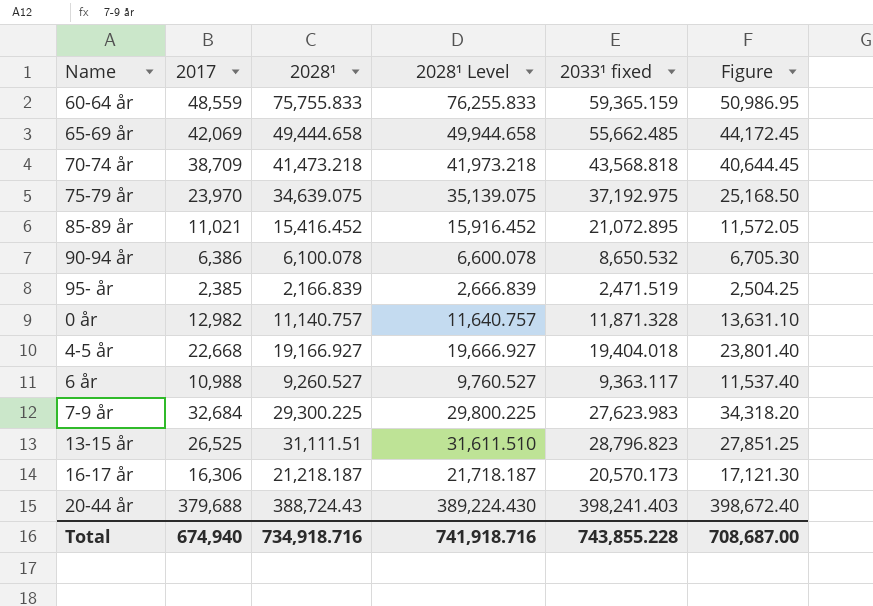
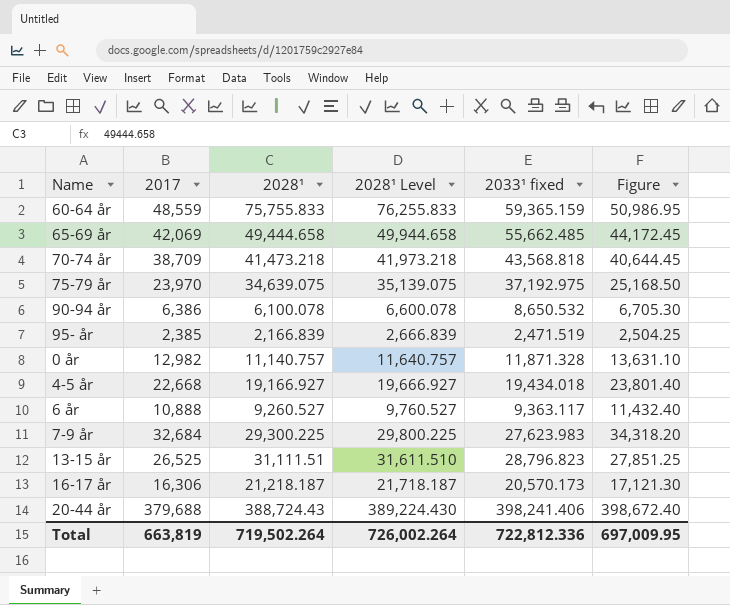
row 85-89 år: 11,021 | 15,416.452 | 15,916.452 | 21,072.895 | 11,572.05 -> none
4-5 år | 2033¹ fixed: 19,404.018 -> 19,434.018
6 år | 2017: 10,988 -> 10,888
6 år | Figure: 11,537.40 -> 11,432.40
20-44 år | 2033¹ fixed: 398,241.403 -> 398,241.406
Total | 2017: 674,940 -> 663,819
Total | 2028¹: 734,918.716 -> 719,502.264
Total | 2028¹ Level: 741,918.716 -> 726,002.264
Total | 2033¹ fixed: 743,855.228 -> 722,812.336
Total | Figure: 708,687.00 -> 697,009.95

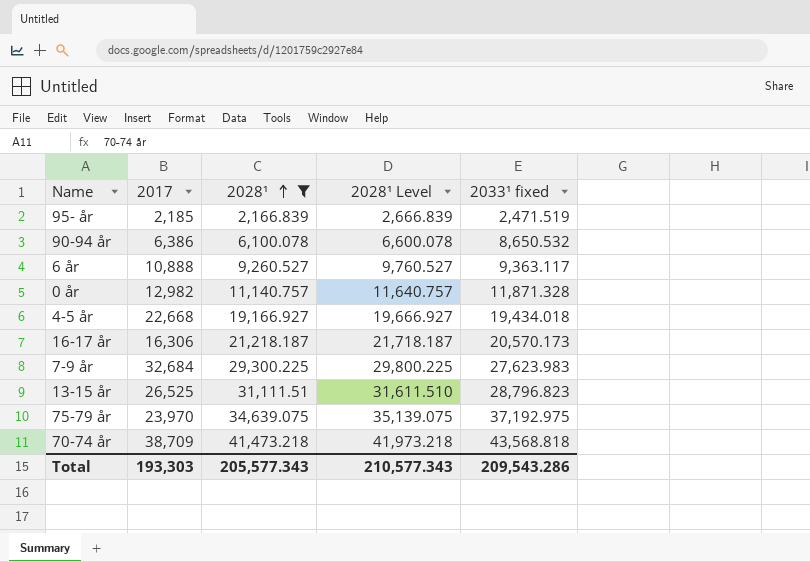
filter: none -> 2028¹ <= 41,473.218
row order: none -> 2028¹ ascending
column Figure | formula: [2017] * 1.05 -> none
95- år | 2017: 2,385 -> 2,185
Total | 2017: 663,819 -> 193,303
Total | 2028¹: 719,502.264 -> 205,577.343
Total | 2028¹ Level: 726,002.264 -> 210,577.343
Total | 2033¹ fixed: 722,812.336 -> 209,543.286

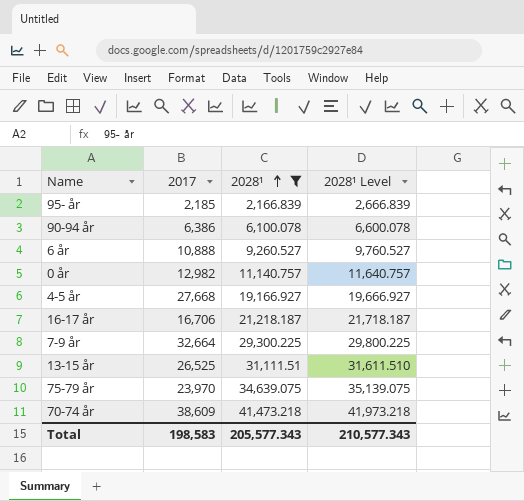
column 2033¹ fixed | position: 5 -> none
4-5 år | 2017: 22,668 -> 27,668
16-17 år | 2017: 16,306 -> 16,706
7-9 år | 2017: 32,684 -> 32,664
70-74 år | 2017: 38,709 -> 38,609
Total | 2017: 193,303 -> 198,583

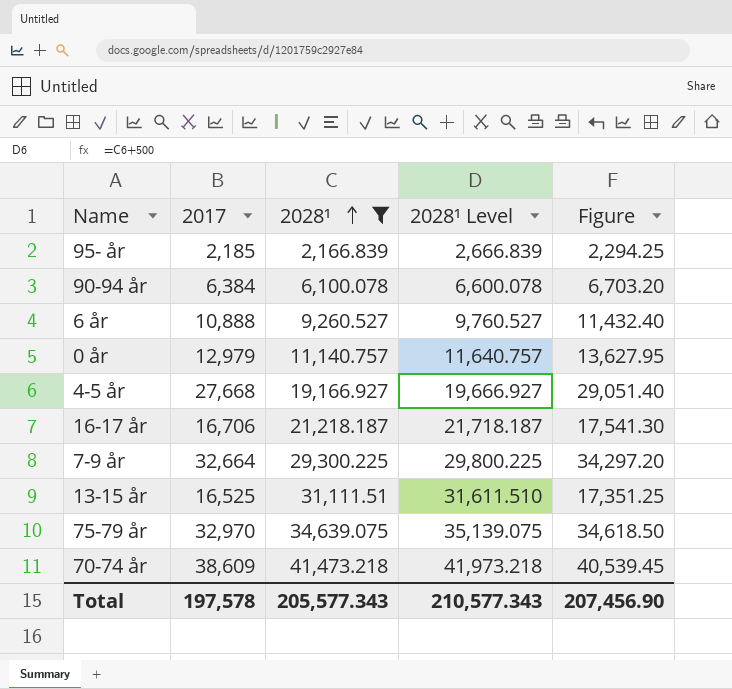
column Figure | formula: none -> [2017] * 1.05
90-94 år | 2017: 6,386 -> 6,384
0 år | 2017: 12,982 -> 12,979
13-15 år | 2017: 26,525 -> 16,525
75-79 år | 2017: 23,970 -> 32,970
Total | 2017: 198,583 -> 197,578

